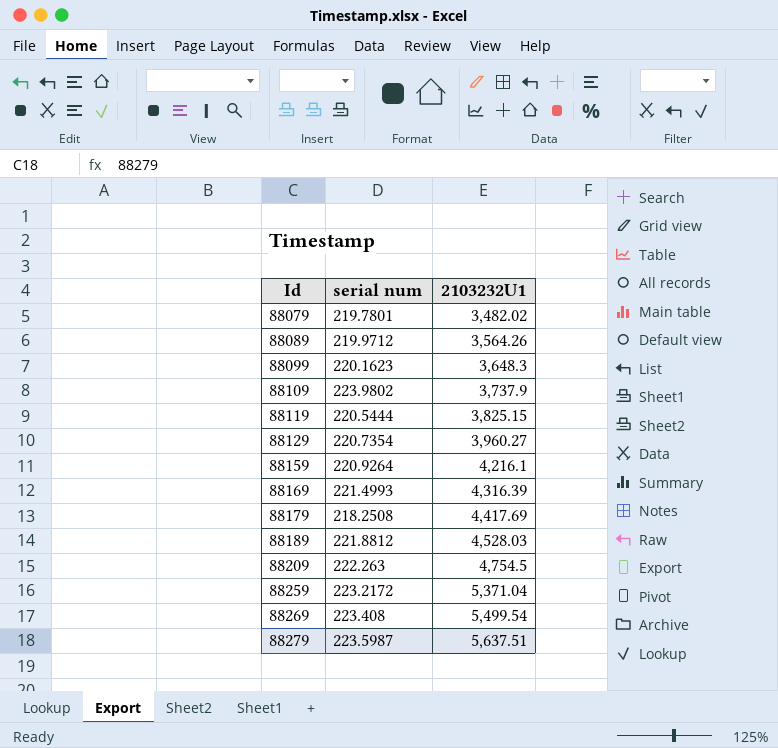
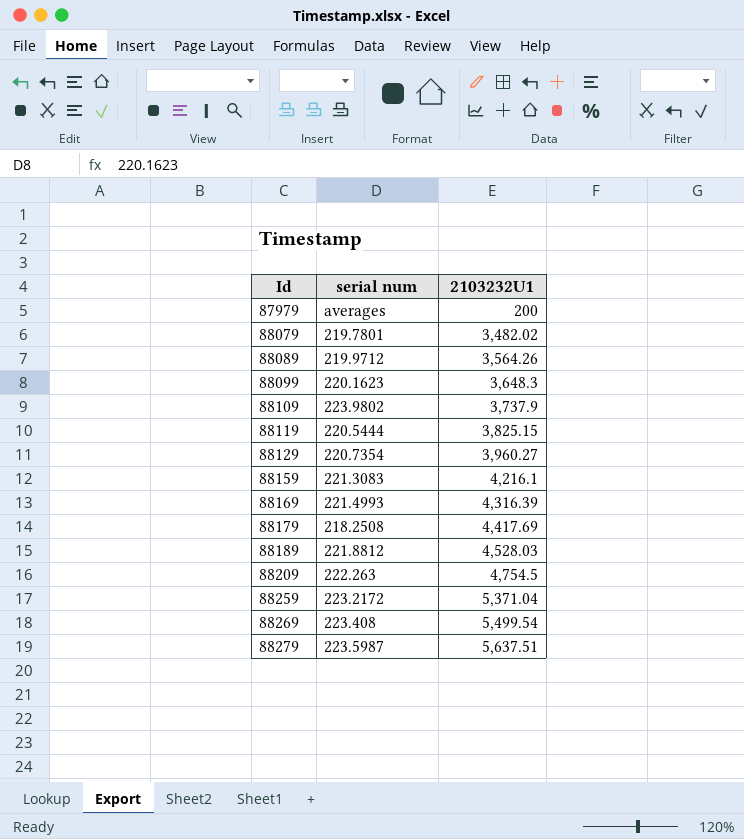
row 87979: none -> averages | 200
88159 | serial num: 220.9264 -> 221.3083

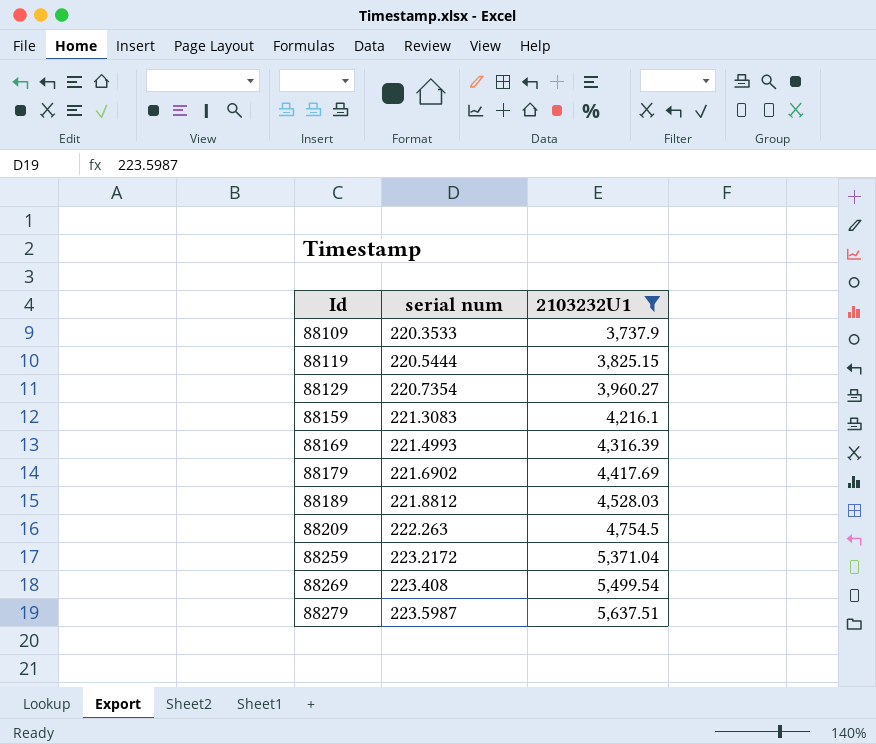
filter: none -> 2103232U1 >= 3,737.9
88109 | serial num: 223.9802 -> 220.3533
88179 | serial num: 218.2508 -> 221.6902

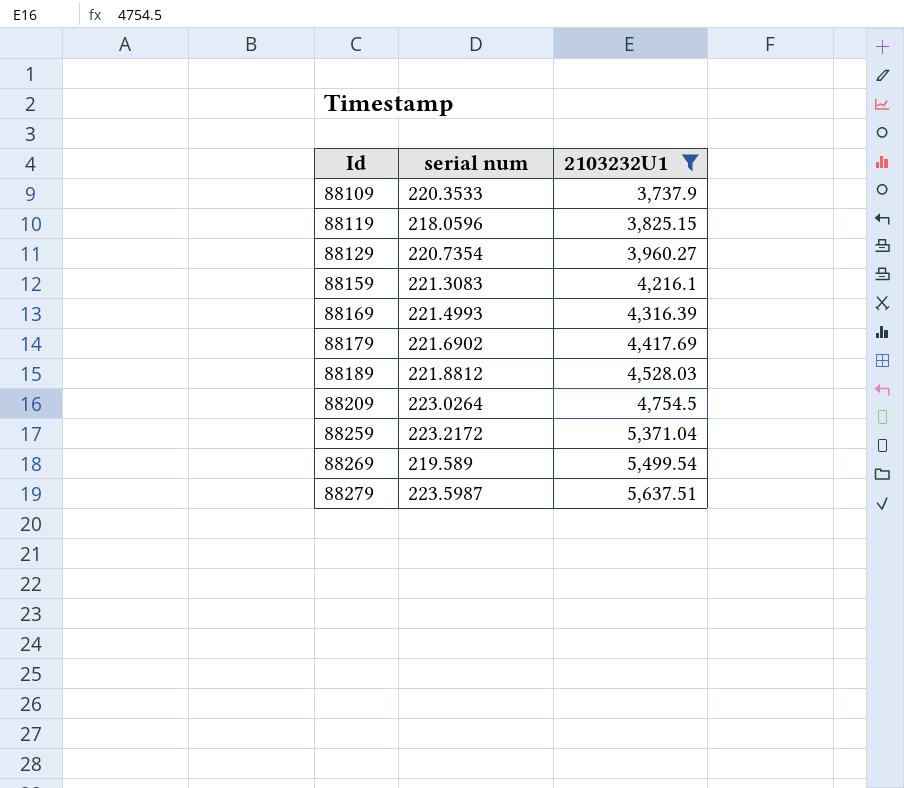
88119 | serial num: 220.5444 -> 218.0596
88209 | serial num: 222.263 -> 223.0264
88269 | serial num: 223.408 -> 219.589

